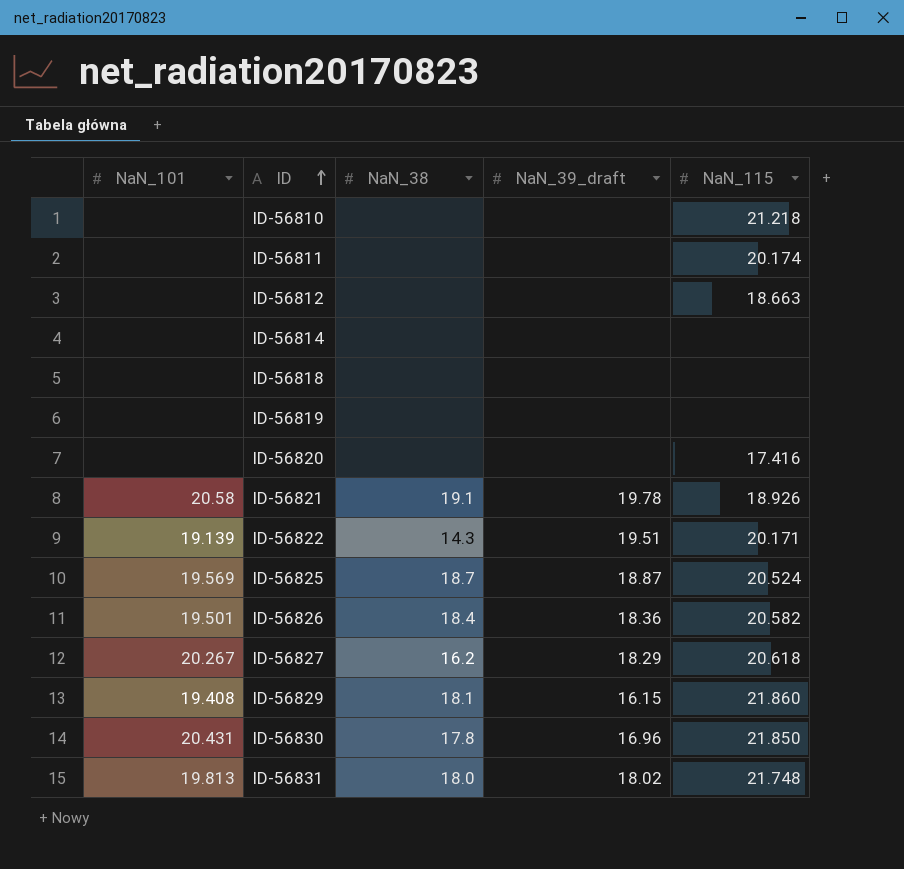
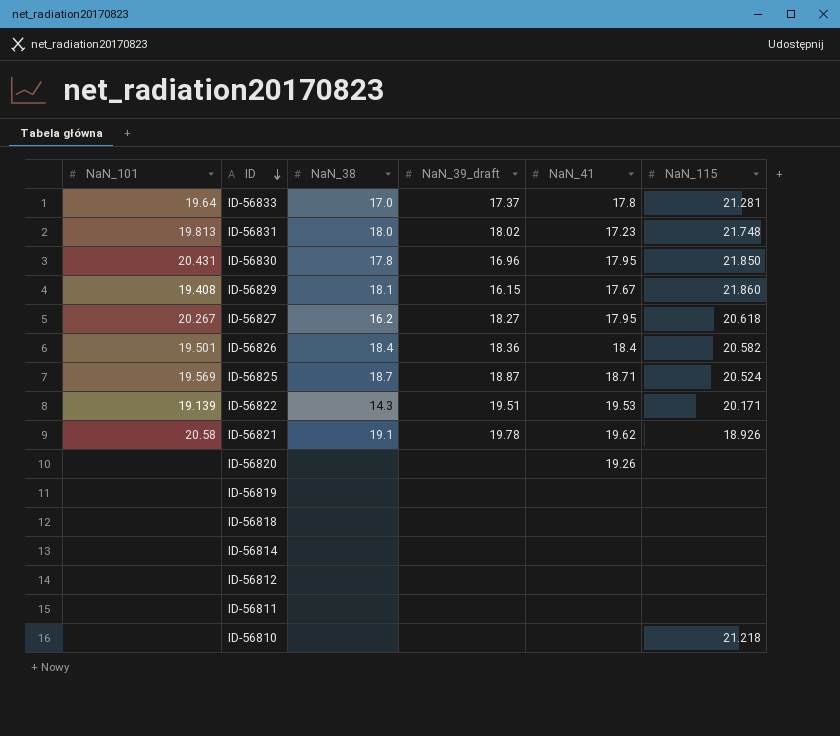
row order: ID ascending -> ID descending
column NaN_41 | position: none -> 5
row ID-56833: none -> 19.64 | 17.0 | 17.37 | 17.8 | 21.281
ID-56827 | NaN_39_draft: 18.29 -> 18.27
ID-56820 | NaN_115: 17.416 -> none
ID-56812 | NaN_115: 18.663 -> none
ID-56811 | NaN_115: 20.174 -> none

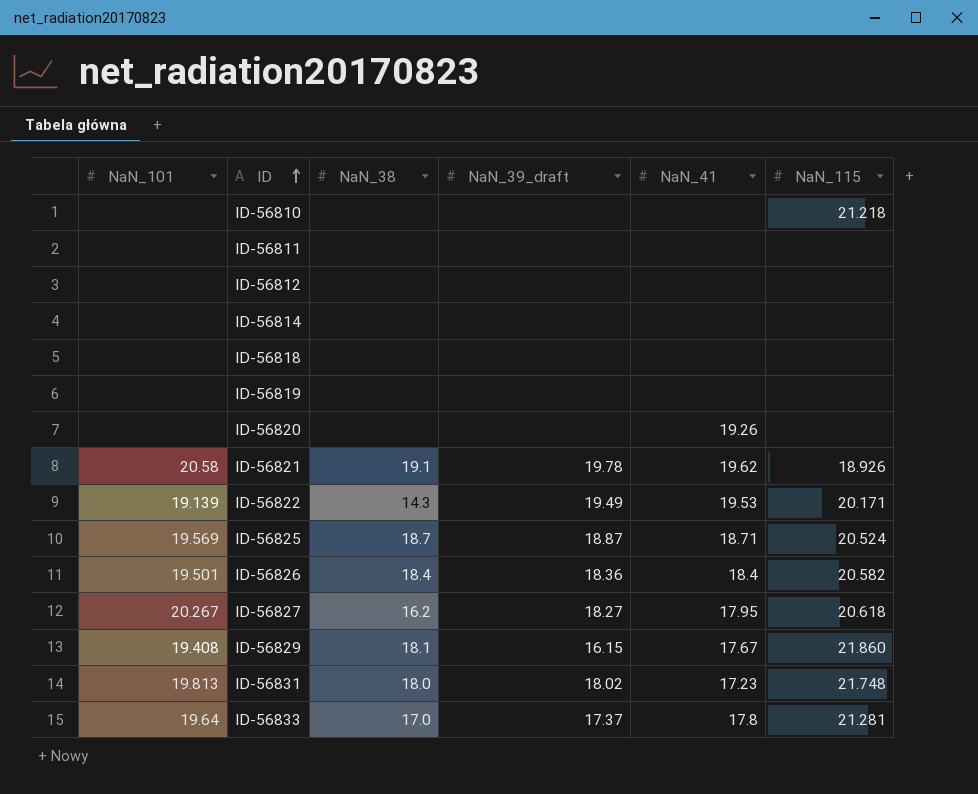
row order: ID descending -> ID ascending
row ID-56830: 20.431 | 17.8 | 16.96 | 17.95 | 21.850 -> none
ID-56822 | NaN_39_draft: 19.51 -> 19.49

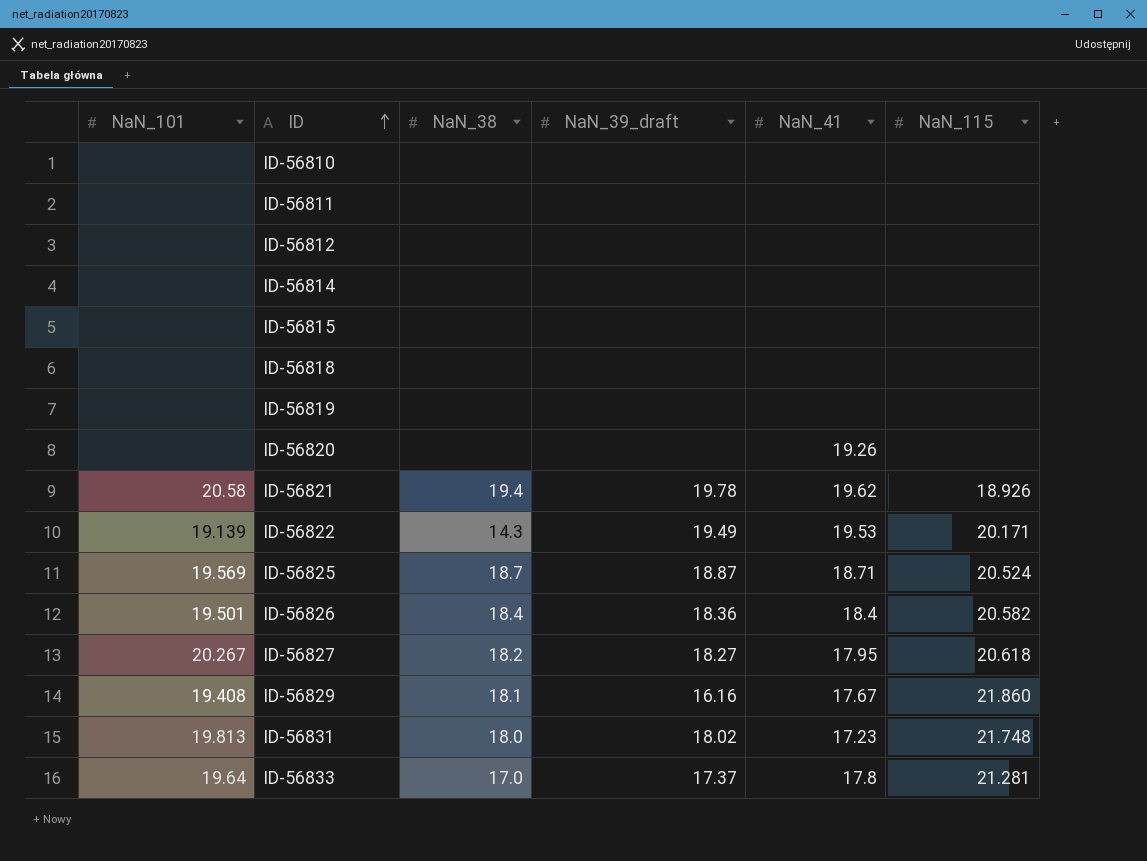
ID-56810 | NaN_115: 21.218 -> none
row ID-56815: none -> none | none | none | none | none
ID-56821 | NaN_38: 19.1 -> 19.4
ID-56827 | NaN_38: 16.2 -> 18.2
ID-56829 | NaN_39_draft: 16.15 -> 16.16

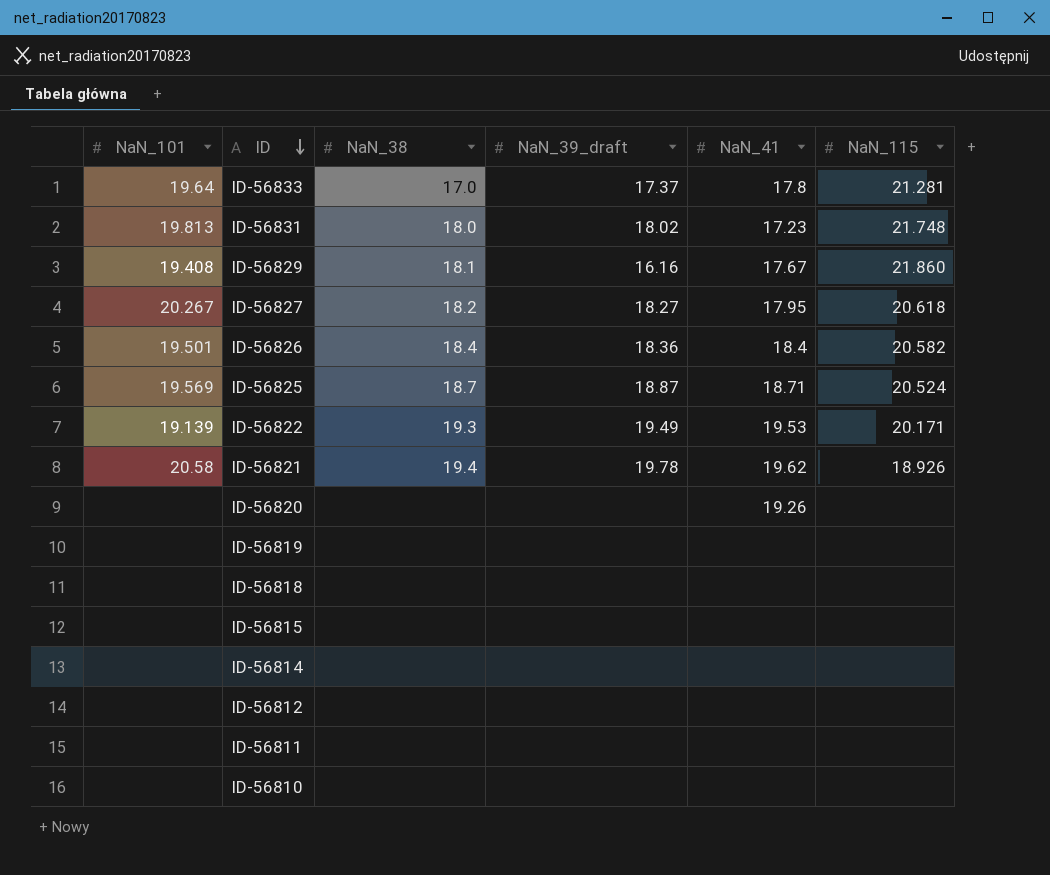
row order: ID ascending -> ID descending
ID-56822 | NaN_38: 14.3 -> 19.3

